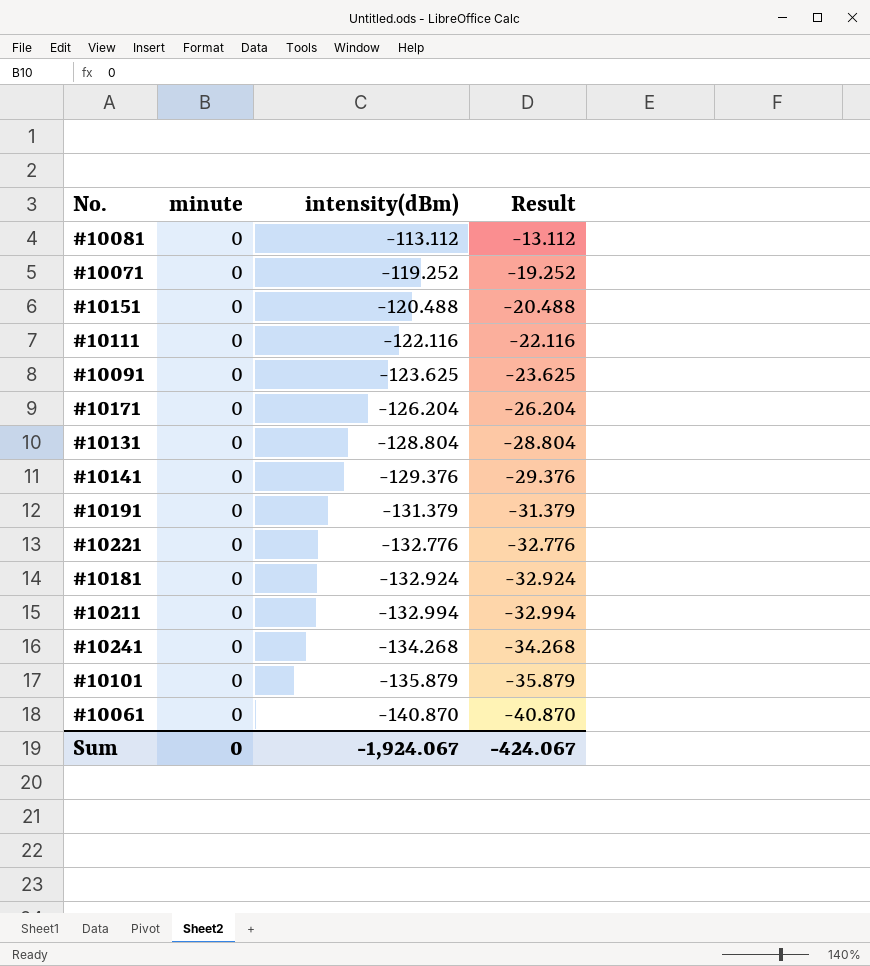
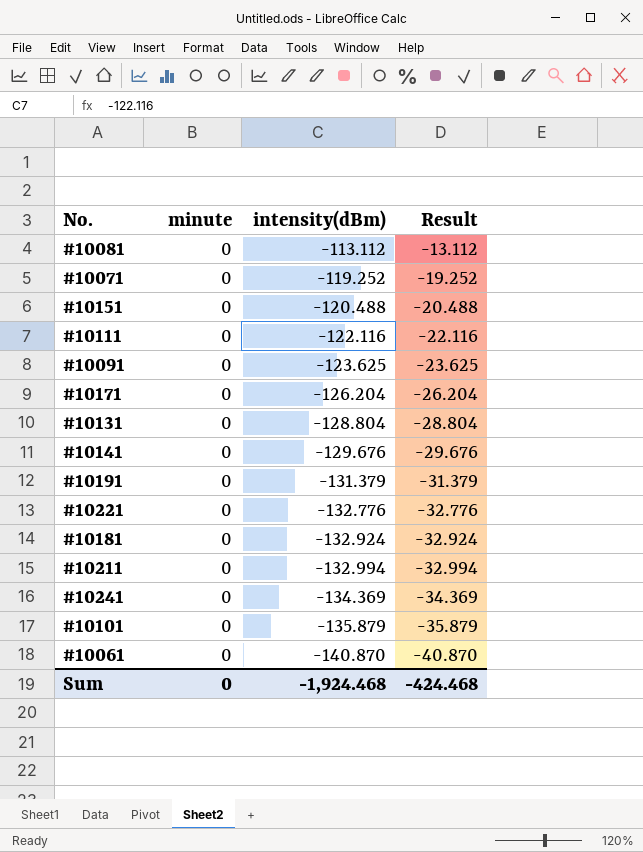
#10141 | intensity(dBm): -129.376 -> -129.676
#10141 | Result: -29.376 -> -29.676
#10241 | intensity(dBm): -134.268 -> -134.369
#10241 | Result: -34.268 -> -34.369
Sum | intensity(dBm): -1,924.067 -> -1,924.468
Sum | Result: -424.067 -> -424.468

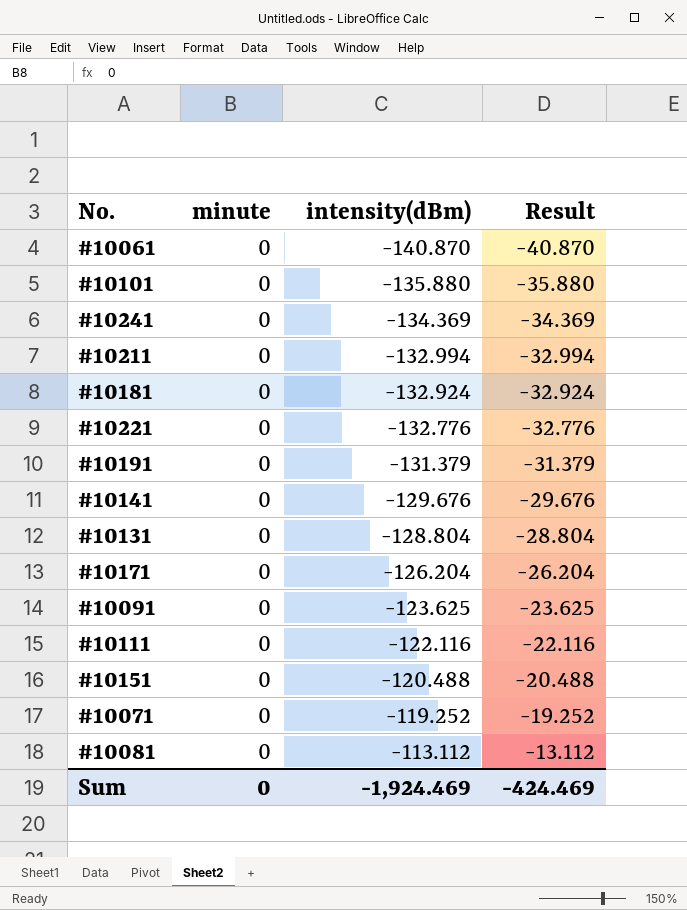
row order: intensity(dBm) descending -> intensity(dBm) ascending
#10101 | intensity(dBm): -135.879 -> -135.880
#10101 | Result: -35.879 -> -35.880
Sum | intensity(dBm): -1,924.468 -> -1,924.469
Sum | Result: -424.468 -> -424.469

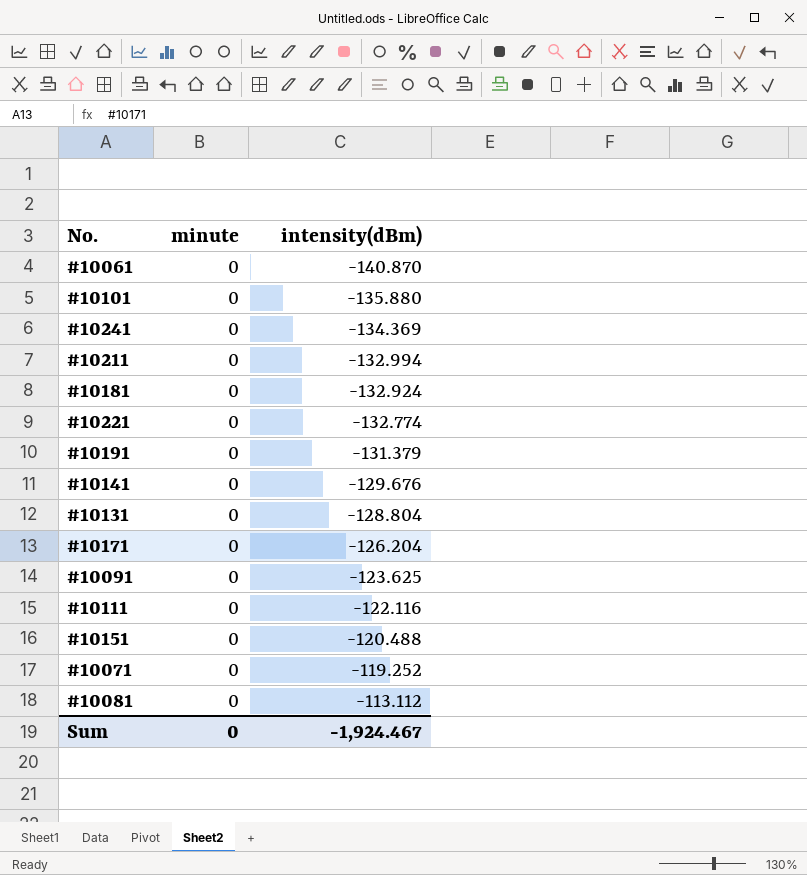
column Result | formula: [intensity(dBm)] + 100 -> none
#10221 | intensity(dBm): -132.776 -> -132.774
Sum | intensity(dBm): -1,924.469 -> -1,924.467

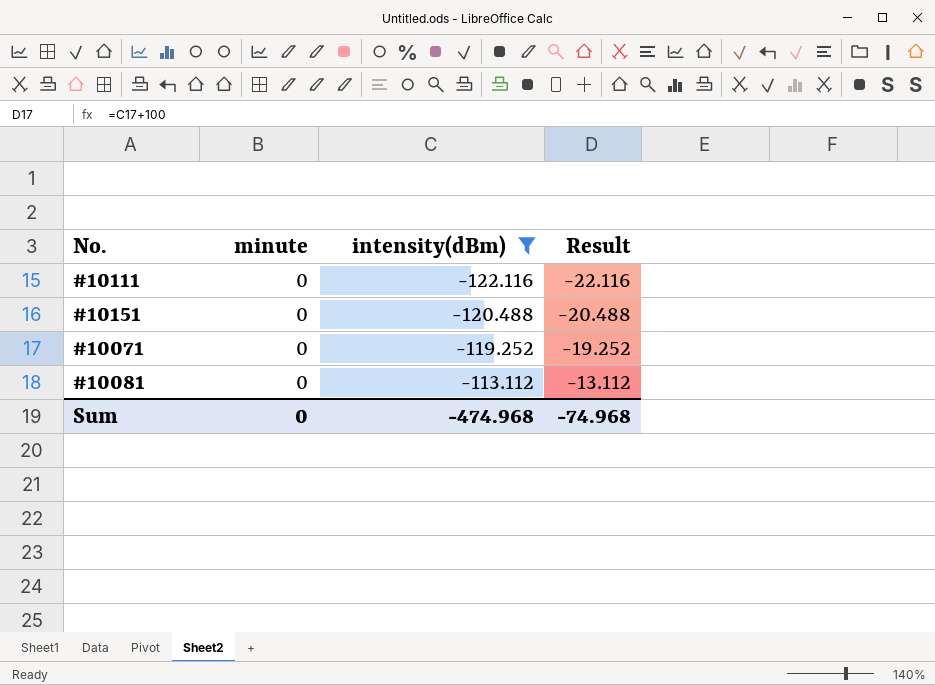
filter: none -> intensity(dBm) >= -122.116
column Result | formula: none -> [intensity(dBm)] + 100
Sum | intensity(dBm): -1,924.467 -> -474.968

